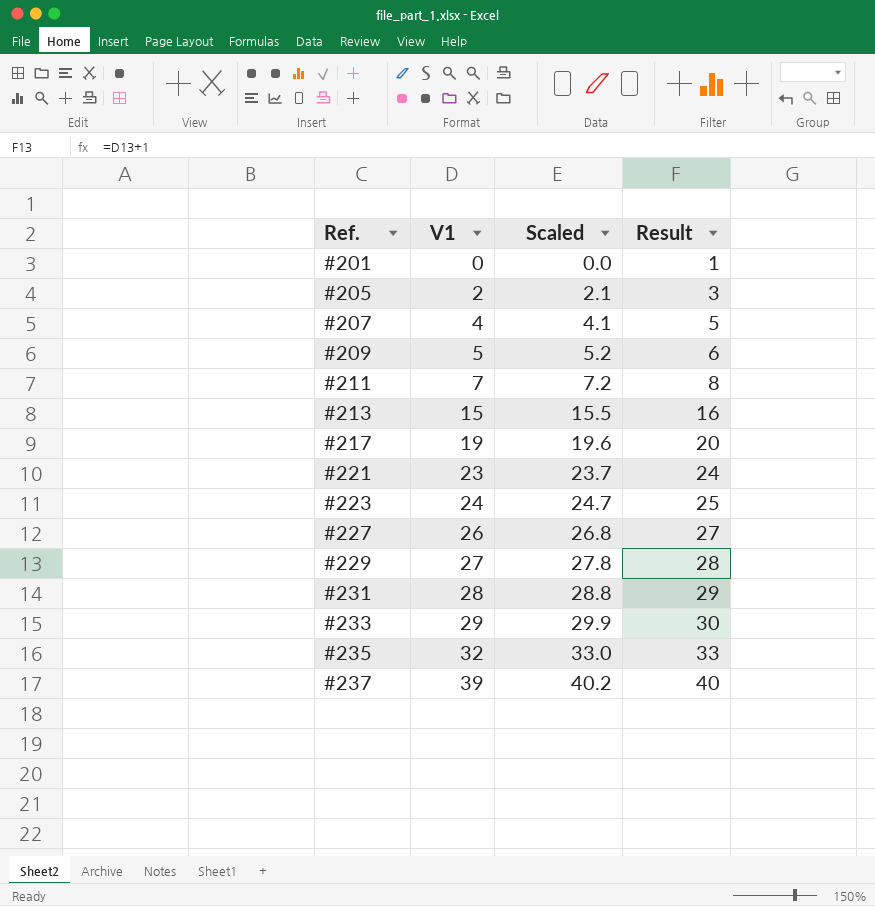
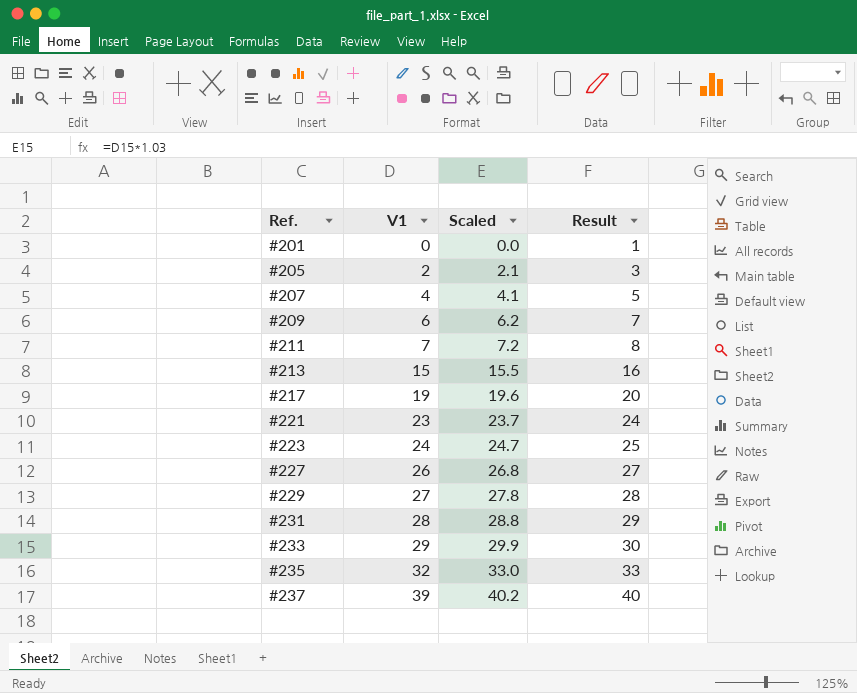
#209 | V1: 5 -> 6
#209 | Scaled: 5.2 -> 6.2
#209 | Result: 6 -> 7

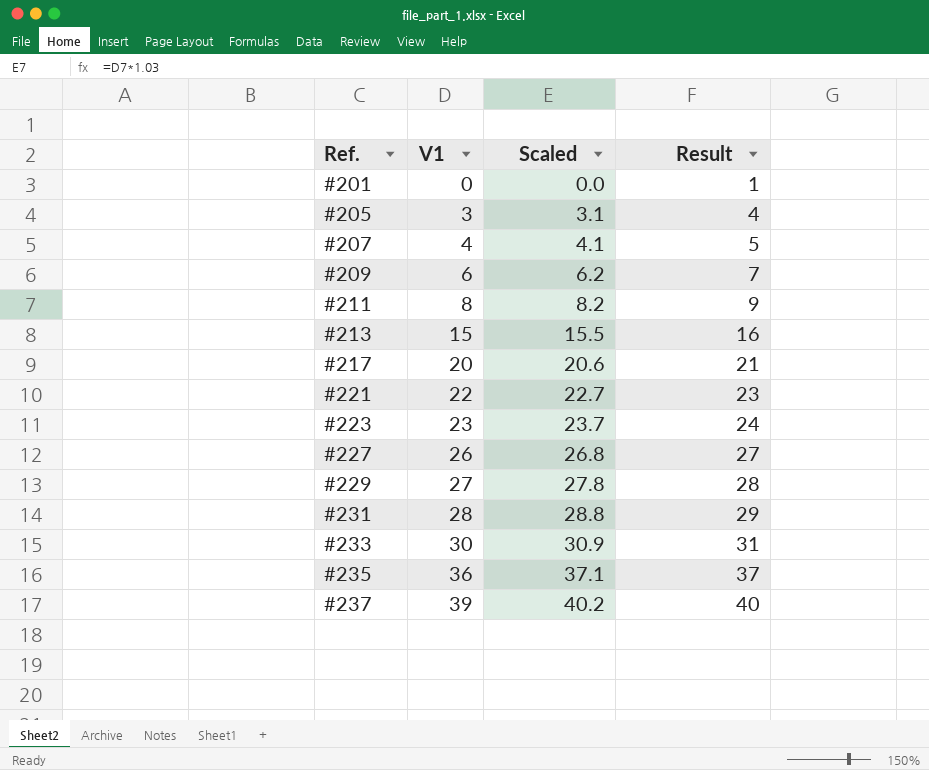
#205 | V1: 2 -> 3
#205 | Scaled: 2.1 -> 3.1
#205 | Result: 3 -> 4
#211 | V1: 7 -> 8
#211 | Scaled: 7.2 -> 8.2
#211 | Result: 8 -> 9
#217 | V1: 19 -> 20
#217 | Scaled: 19.6 -> 20.6
#217 | Result: 20 -> 21
#221 | V1: 23 -> 22
#221 | Scaled: 23.7 -> 22.7
#221 | Result: 24 -> 23
#223 | V1: 24 -> 23
#223 | Scaled: 24.7 -> 23.7
#223 | Result: 25 -> 24
#233 | V1: 29 -> 30
#233 | Scaled: 29.9 -> 30.9
#233 | Result: 30 -> 31
#235 | V1: 32 -> 36
#235 | Scaled: 33.0 -> 37.1
#235 | Result: 33 -> 37

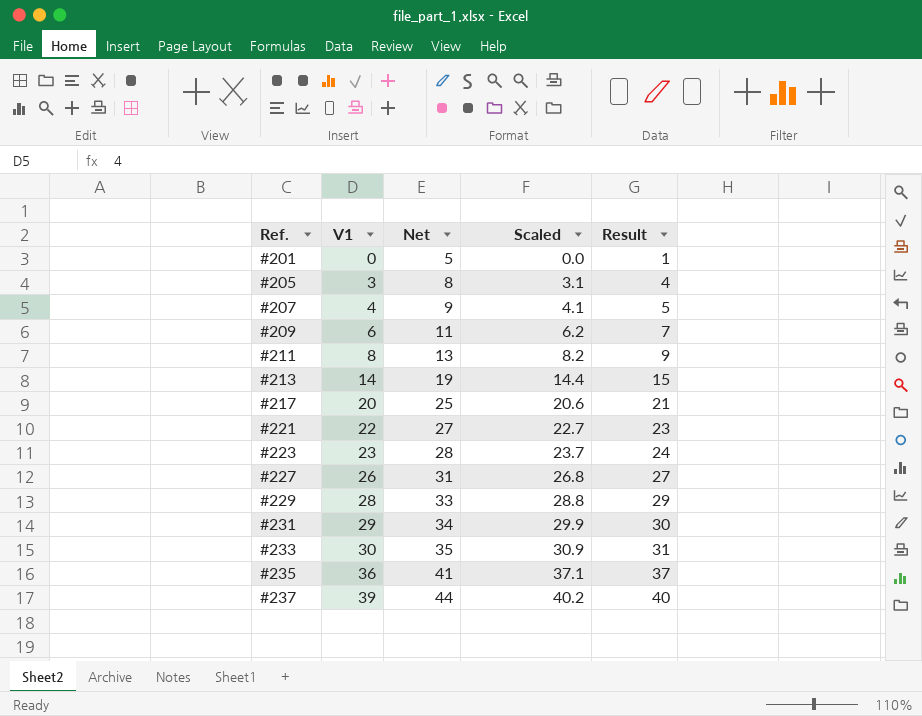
column Net | formula: none -> [V1] + 5
#213 | V1: 15 -> 14
#213 | Scaled: 15.5 -> 14.4
#213 | Result: 16 -> 15
#229 | V1: 27 -> 28
#229 | Scaled: 27.8 -> 28.8
#229 | Result: 28 -> 29
#231 | V1: 28 -> 29
#231 | Scaled: 28.8 -> 29.9
#231 | Result: 29 -> 30

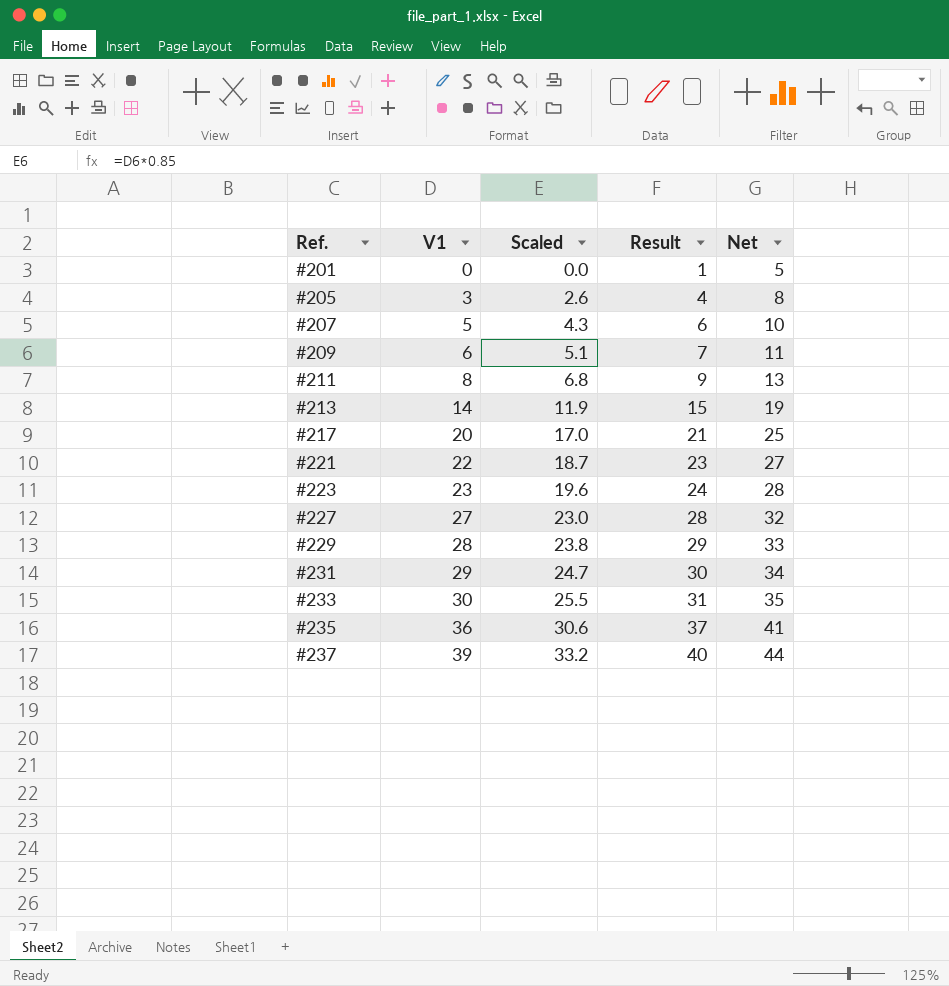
column Scaled | formula: [V1] * 1.03 -> [V1] * 0.85
column Net | position: 3 -> 5
#207 | V1: 4 -> 5
#207 | Result: 5 -> 6
#207 | Net: 9 -> 10
#227 | V1: 26 -> 27
#227 | Result: 27 -> 28
#227 | Net: 31 -> 32

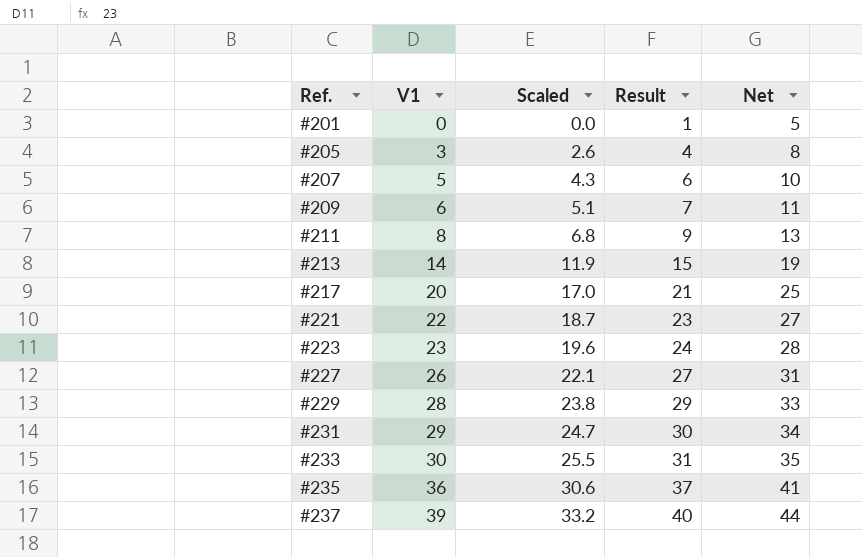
#227 | V1: 27 -> 26
#227 | Scaled: 23.0 -> 22.1
#227 | Result: 28 -> 27
#227 | Net: 32 -> 31

